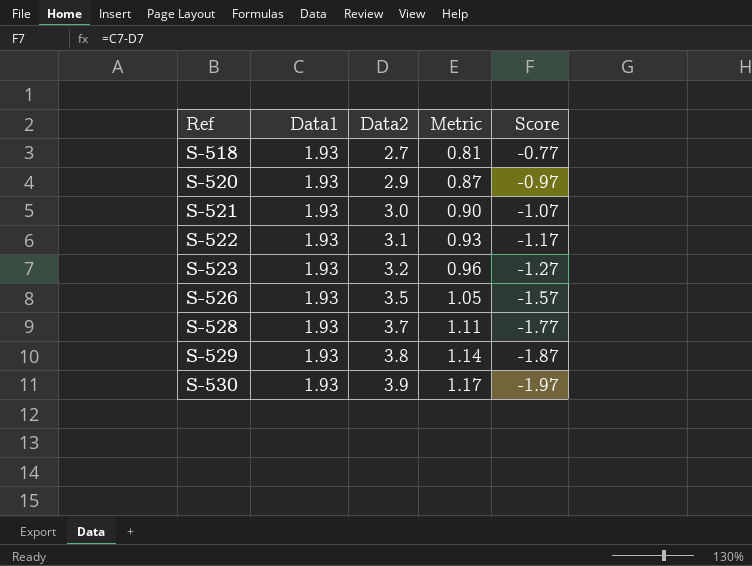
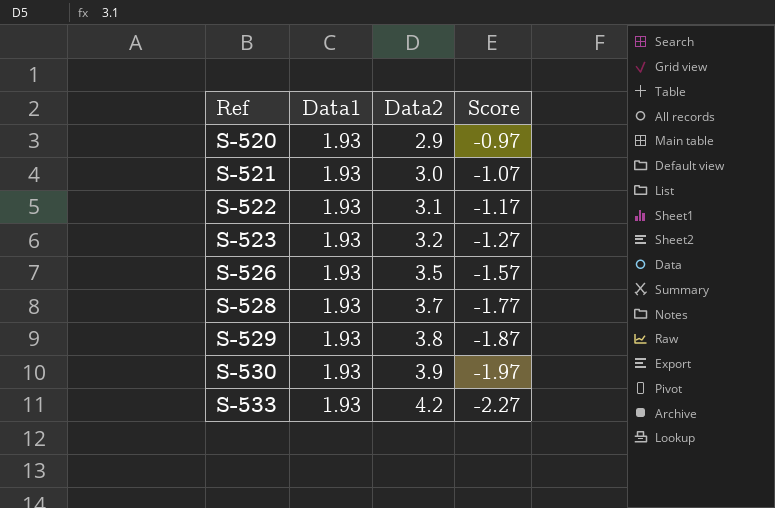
column Metric | formula: [Data2] * 0.3 -> none
row S-518: 1.93 | 2.7 | 0.81 | -0.77 -> none
row S-533: none -> 1.93 | 4.2 | -2.27

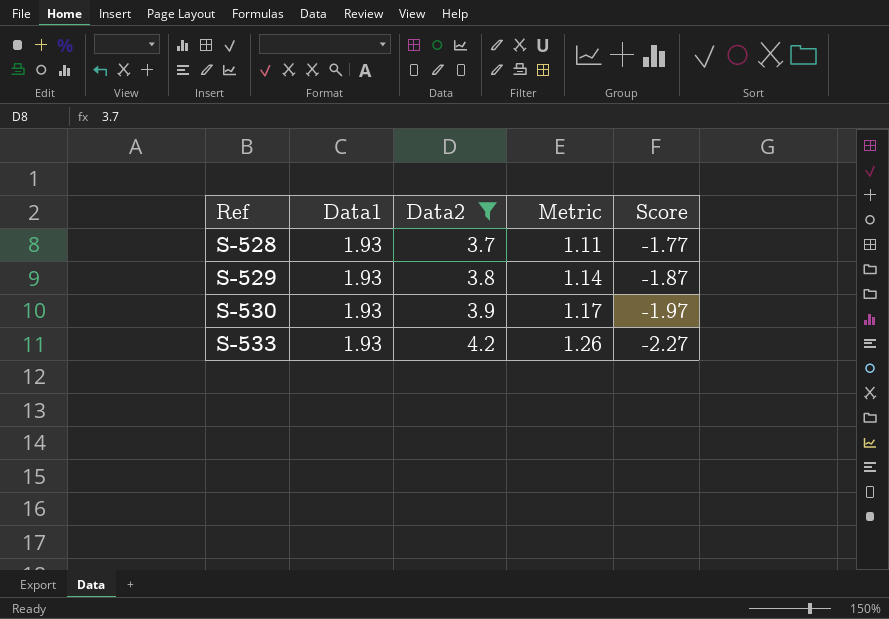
filter: none -> Data2 >= 3.7
column Metric | formula: none -> [Data2] * 0.3

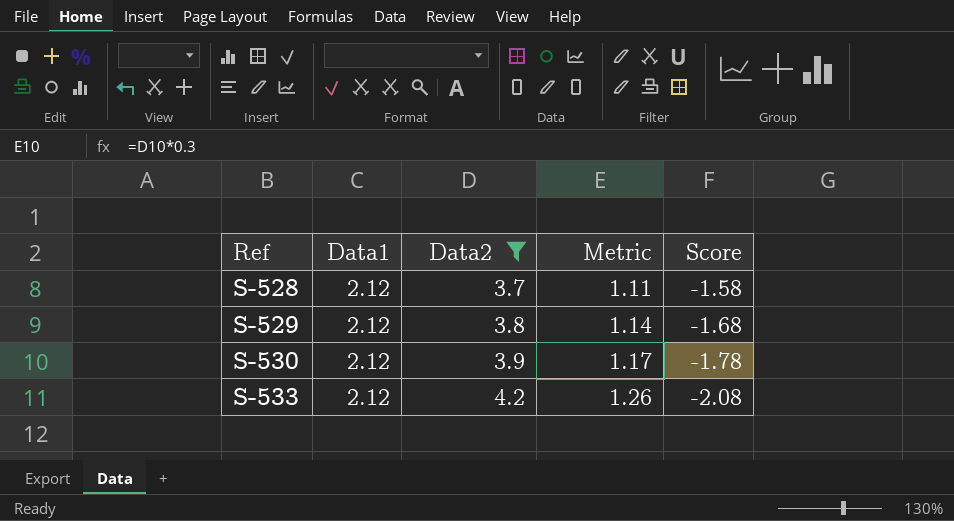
S-528 | Data1: 1.93 -> 2.12
S-528 | Score: -1.77 -> -1.58
S-529 | Data1: 1.93 -> 2.12
S-529 | Score: -1.87 -> -1.68
S-530 | Data1: 1.93 -> 2.12
S-530 | Score: -1.97 -> -1.78
S-533 | Data1: 1.93 -> 2.12
S-533 | Score: -2.27 -> -2.08

